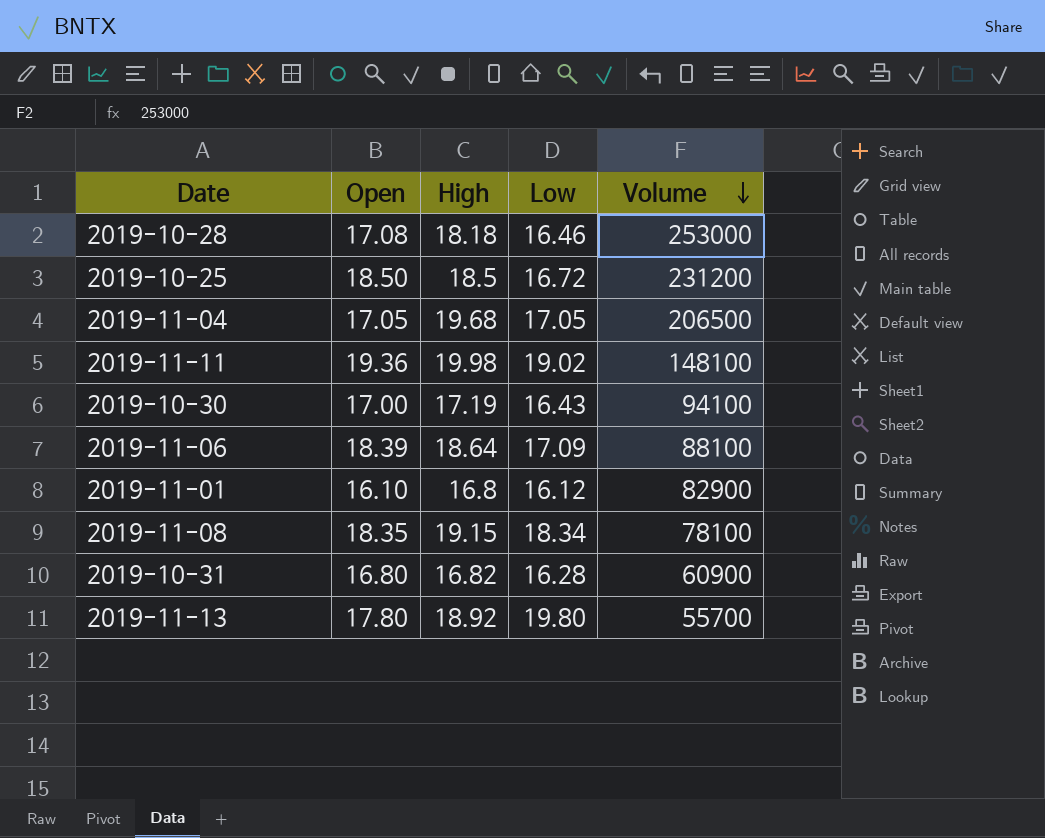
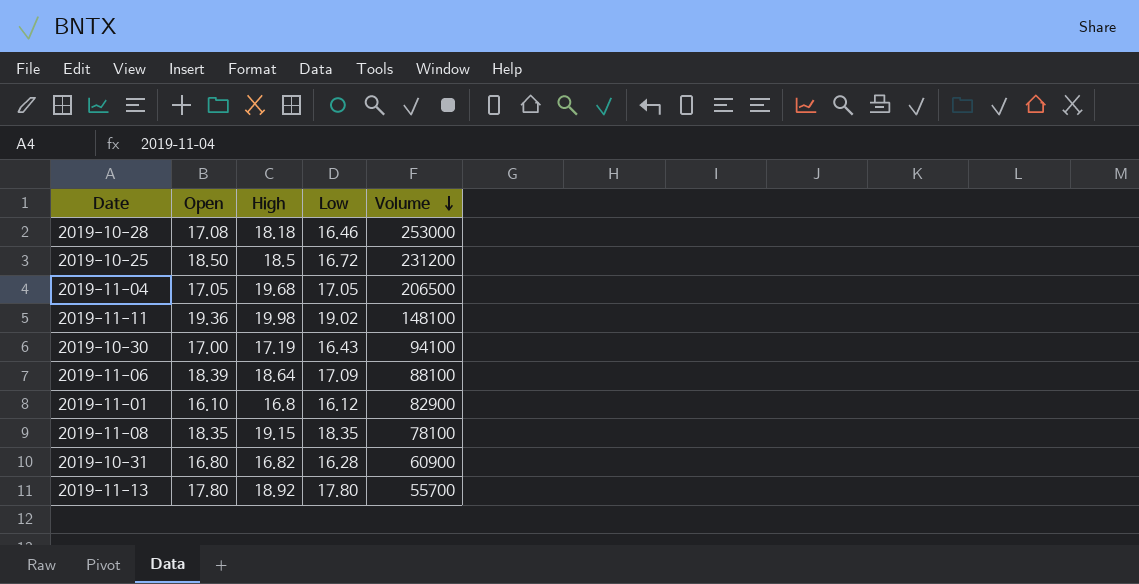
2019-11-08 | Low: 18.34 -> 18.35
2019-11-13 | Low: 19.80 -> 17.80

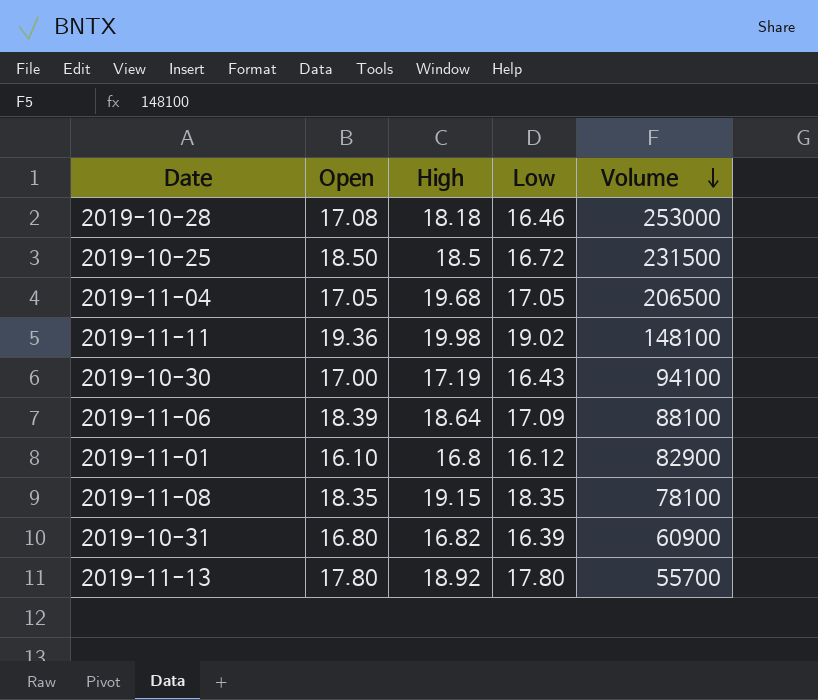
2019-10-25 | Volume: 231200 -> 231500
2019-10-31 | Low: 16.28 -> 16.39

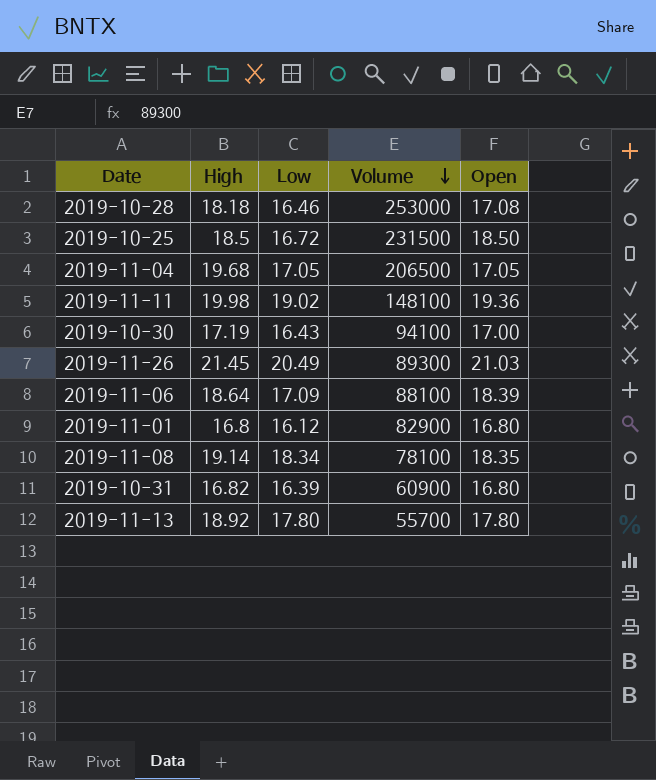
column Open | position: 2 -> 5
row 2019-11-26: none -> 21.45 | 20.49 | 89300 | 21.03
2019-11-01 | Open: 16.10 -> 16.80
2019-11-08 | High: 19.15 -> 19.14
2019-11-08 | Low: 18.35 -> 18.34

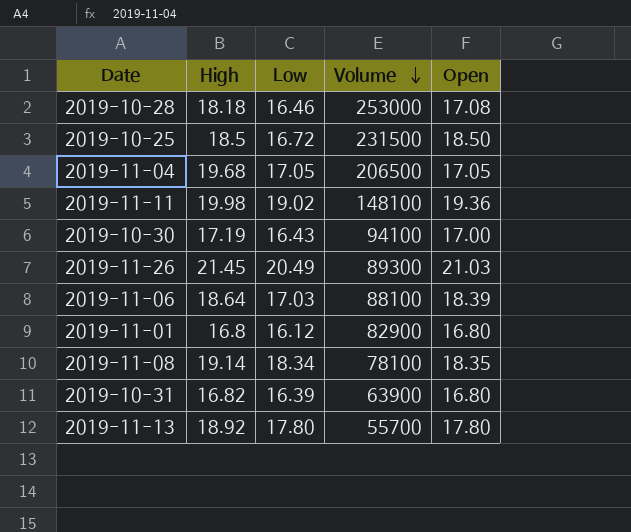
2019-11-06 | Low: 17.09 -> 17.03
2019-10-31 | Volume: 60900 -> 63900

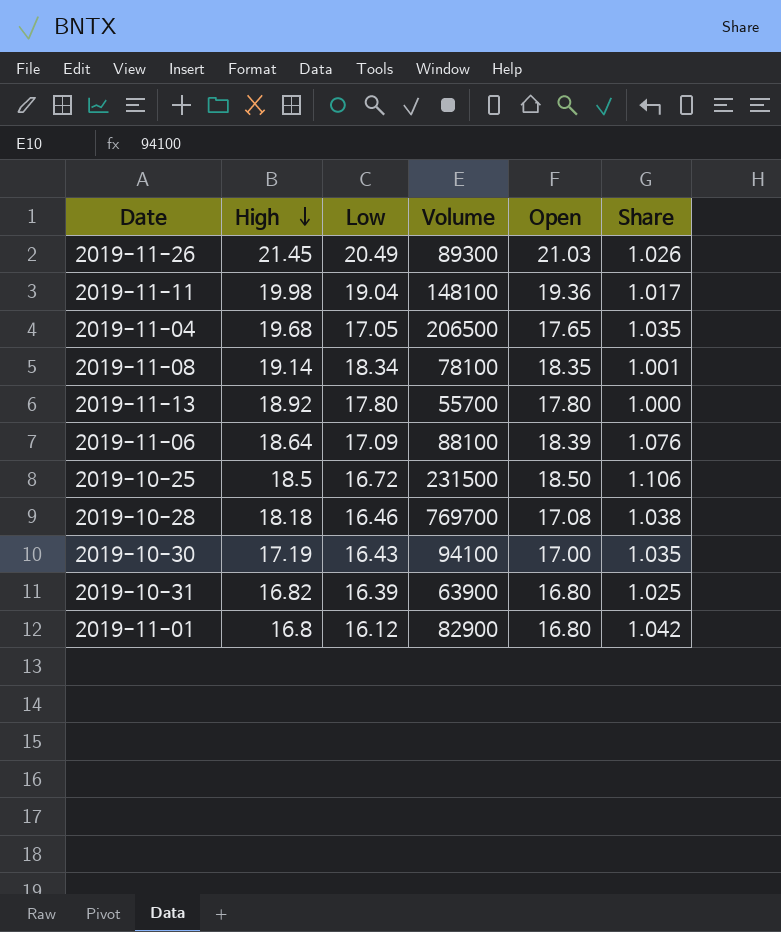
row order: Volume descending -> High descending
column Share | formula: none -> [Open] / [Low]
2019-11-11 | Low: 19.02 -> 19.04
2019-11-04 | Open: 17.05 -> 17.65
2019-11-06 | Low: 17.03 -> 17.09
2019-10-28 | Volume: 253000 -> 769700

